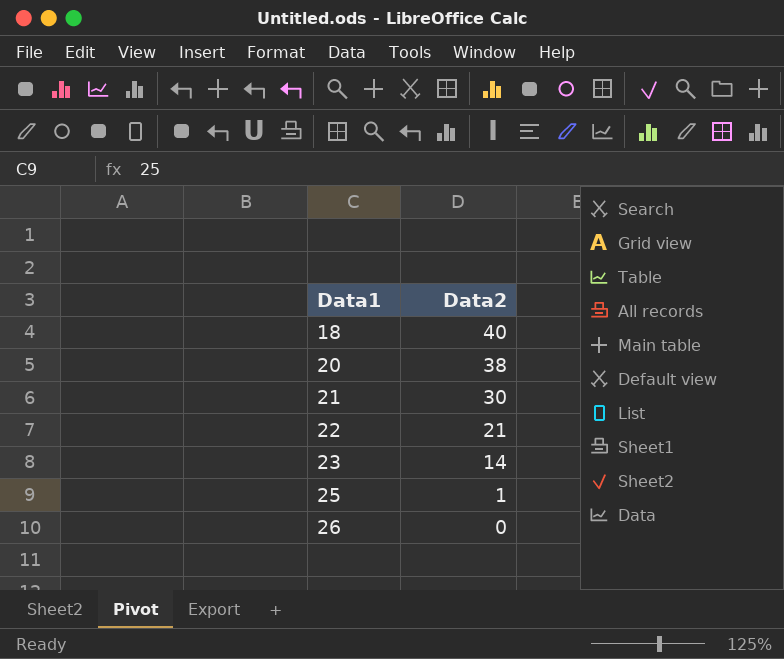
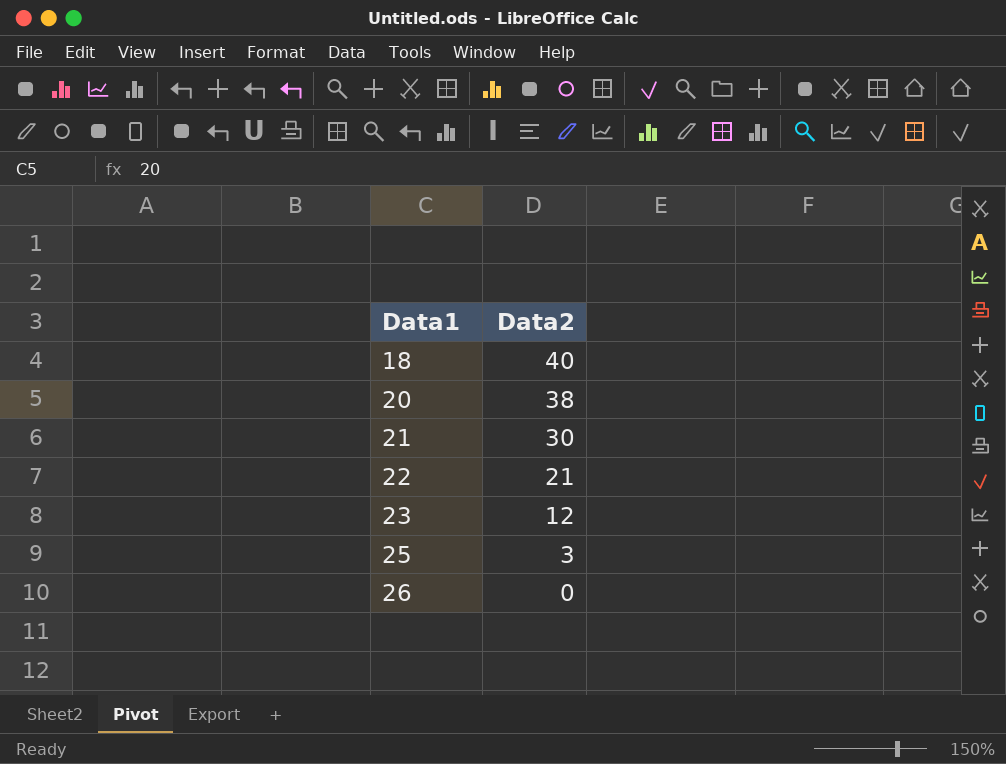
23 | Data2: 14 -> 12
25 | Data2: 1 -> 3

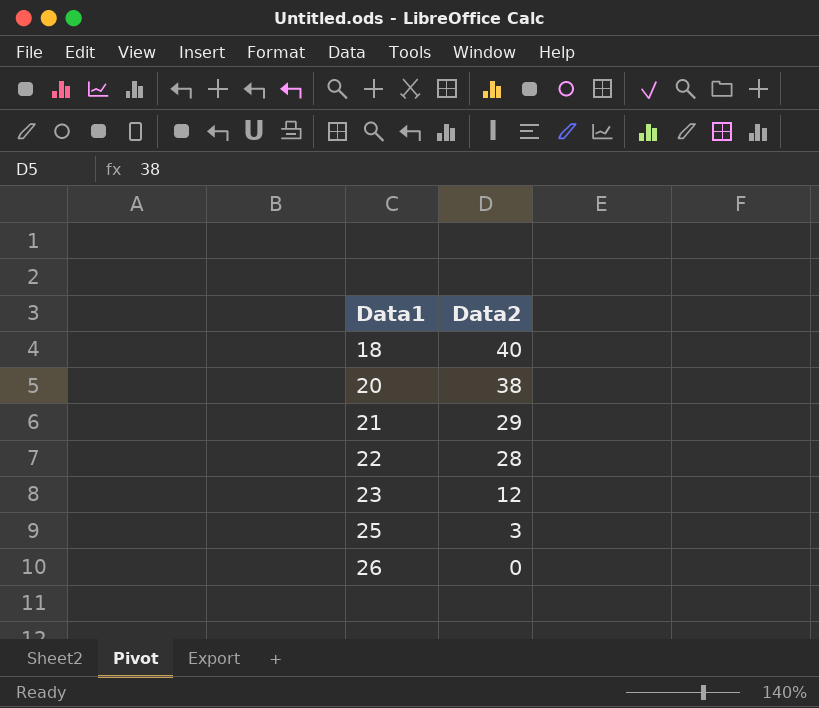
21 | Data2: 30 -> 29
22 | Data2: 21 -> 28

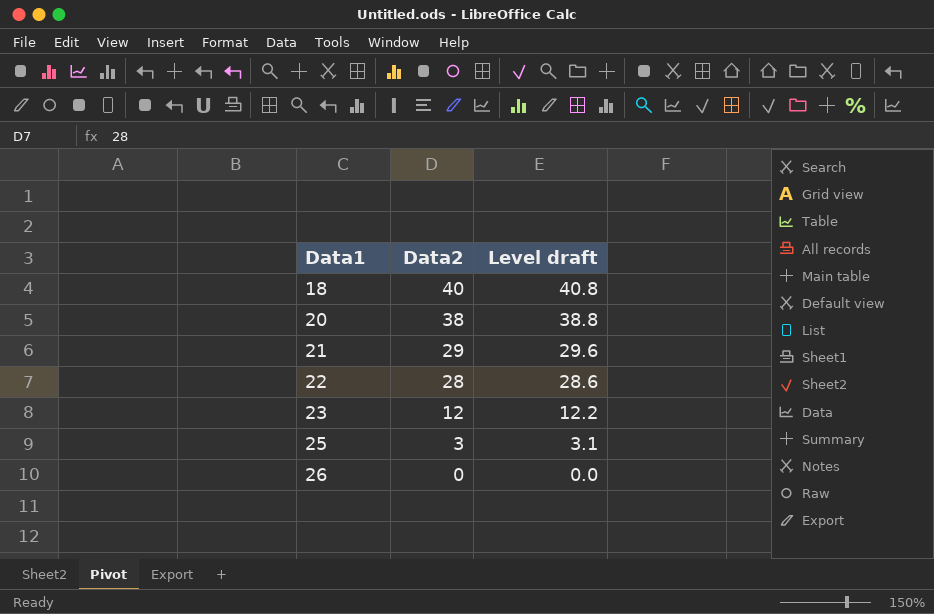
column Level draft | formula: none -> [Data2] * 1.02

